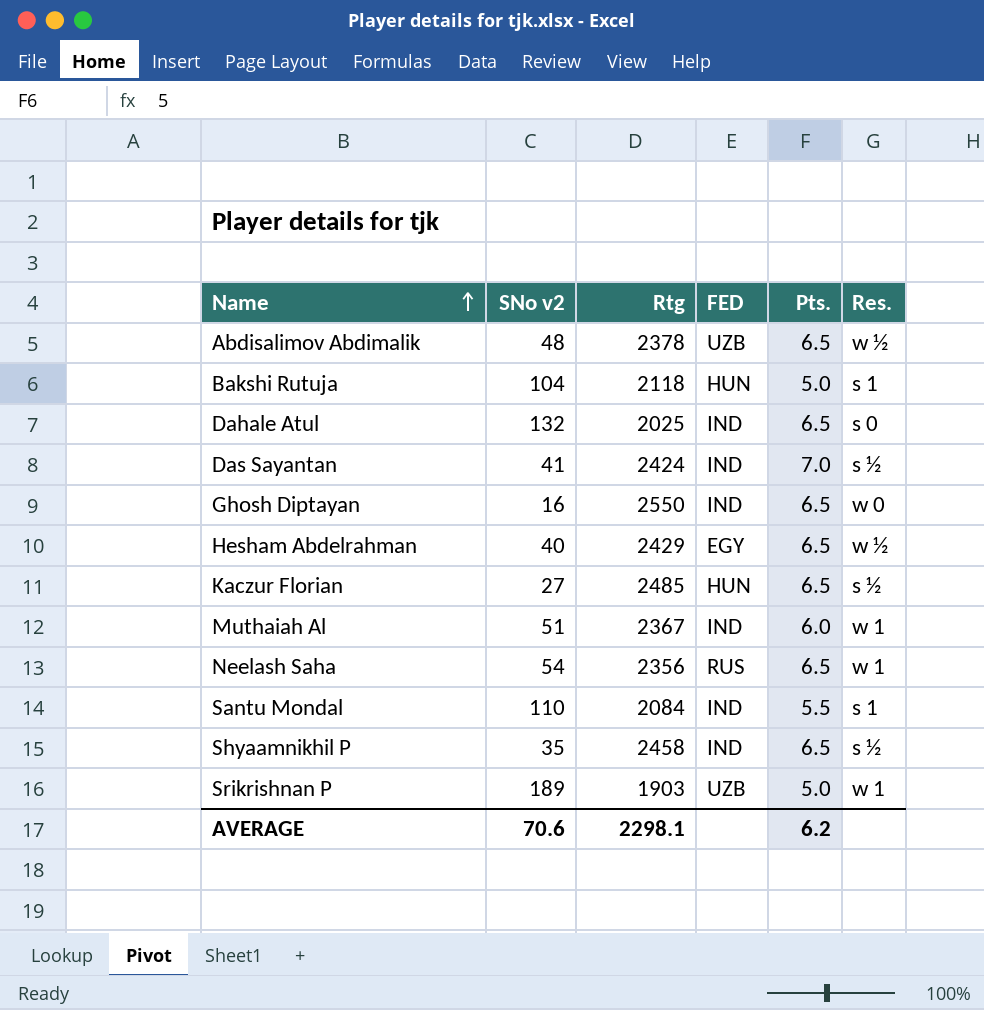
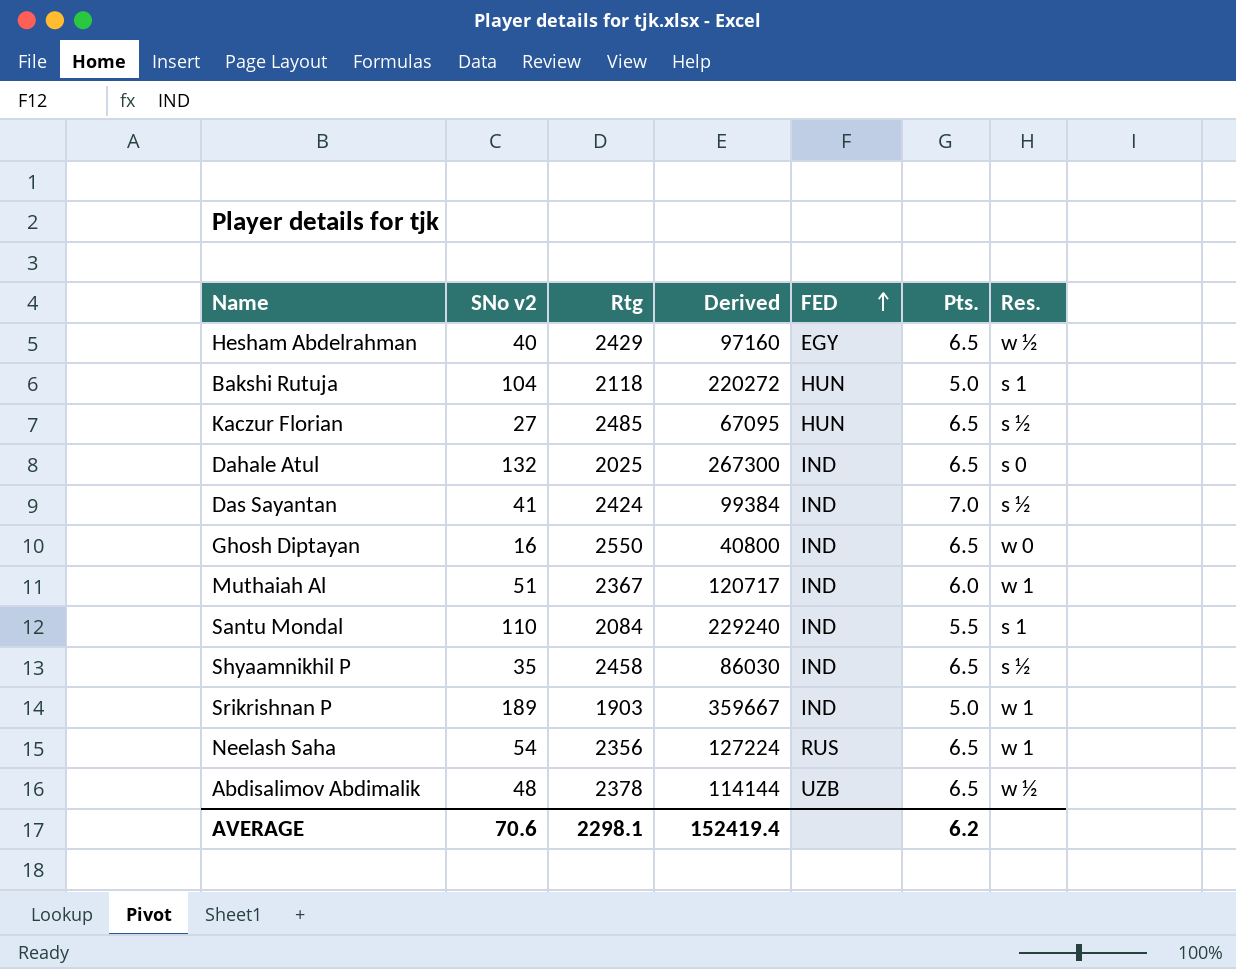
row order: Name ascending -> FED ascending
column Derived | formula: none -> [SNo v2] * [Rtg]
Srikrishnan P | FED: UZB -> IND

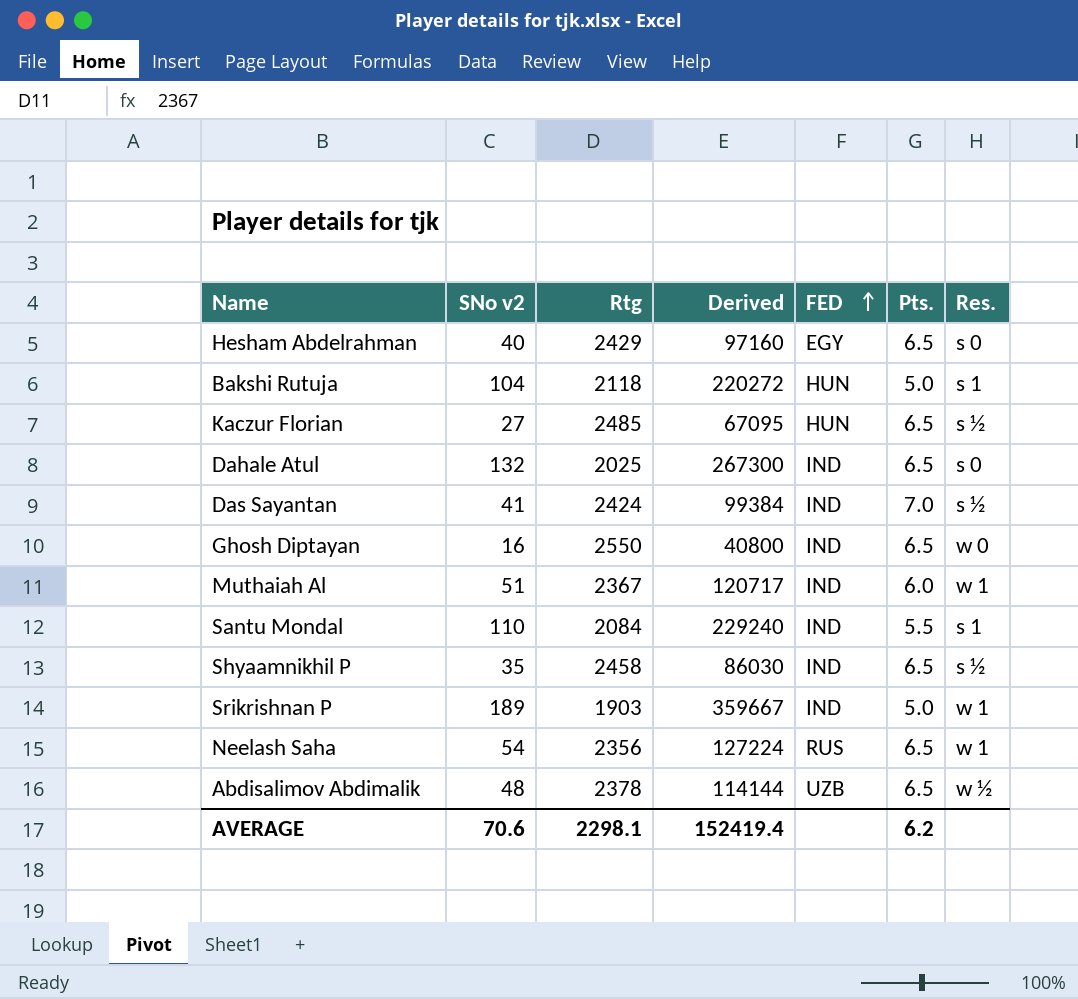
Hesham Abdelrahman | Res.: w ½ -> s 0

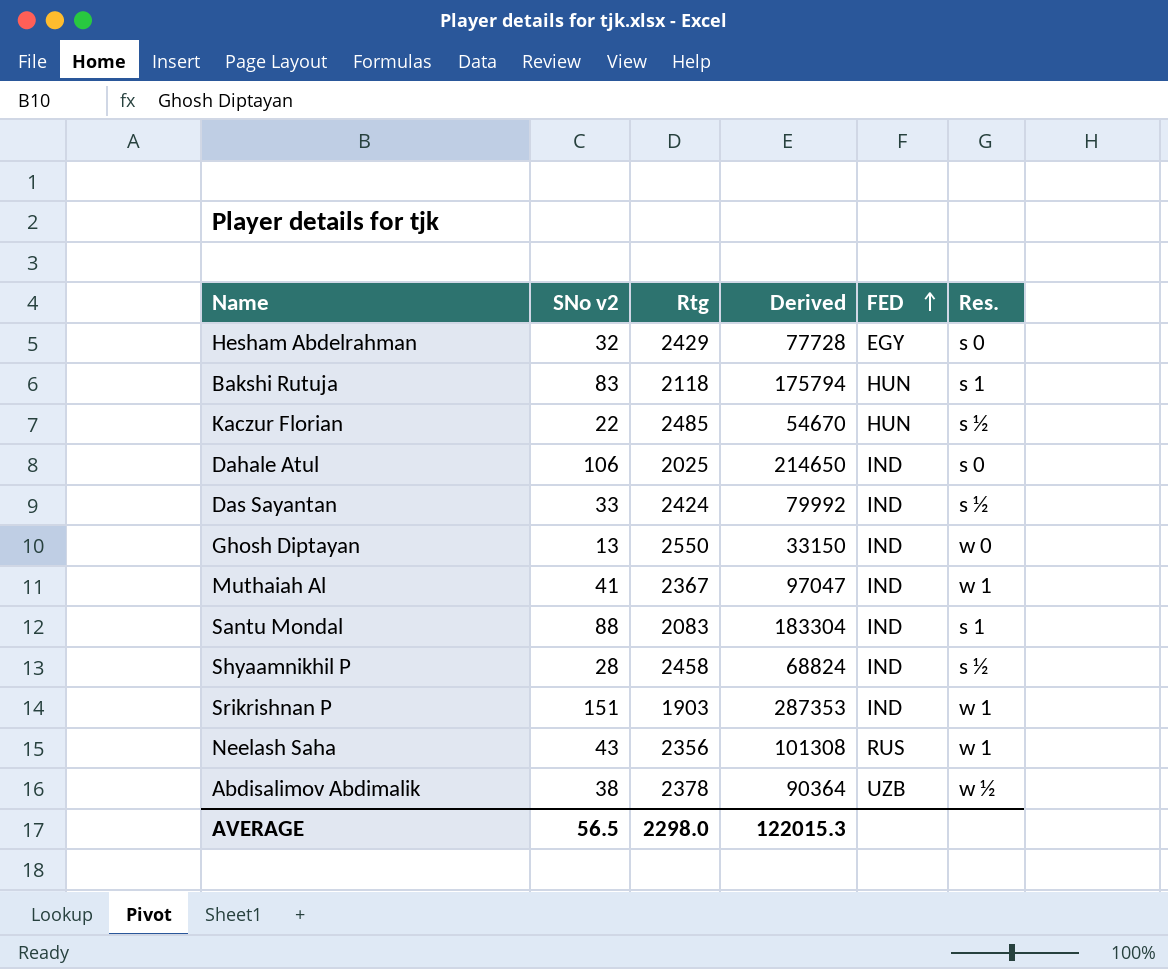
column Pts. | position: 6 -> none
Hesham Abdelrahman | SNo v2: 40 -> 32
Hesham Abdelrahman | Derived: 97160 -> 77728
Bakshi Rutuja | SNo v2: 104 -> 83
Bakshi Rutuja | Derived: 220272 -> 175794
Kaczur Florian | SNo v2: 27 -> 22
Kaczur Florian | Derived: 67095 -> 54670
Dahale Atul | SNo v2: 132 -> 106
Dahale Atul | Derived: 267300 -> 214650
Das Sayantan | SNo v2: 41 -> 33
Das Sayantan | Derived: 99384 -> 79992
Ghosh Diptayan | SNo v2: 16 -> 13
Ghosh Diptayan | Derived: 40800 -> 33150
Muthaiah Al | SNo v2: 51 -> 41
Muthaiah Al | Derived: 120717 -> 97047
Santu Mondal | SNo v2: 110 -> 88
Santu Mondal | Rtg: 2084 -> 2083
Santu Mondal | Derived: 229240 -> 183304
Shyaamnikhil P | SNo v2: 35 -> 28
Shyaamnikhil P | Derived: 86030 -> 68824
Srikrishnan P | SNo v2: 189 -> 151
Srikrishnan P | Derived: 359667 -> 287353
Neelash Saha | SNo v2: 54 -> 43
Neelash Saha | Derived: 127224 -> 101308
Abdisalimov Abdimalik | SNo v2: 48 -> 38
Abdisalimov Abdimalik | Derived: 114144 -> 90364
AVERAGE | SNo v2: 70.6 -> 56.5
AVERAGE | Rtg: 2298.1 -> 2298.0
AVERAGE | Derived: 152419.4 -> 122015.3

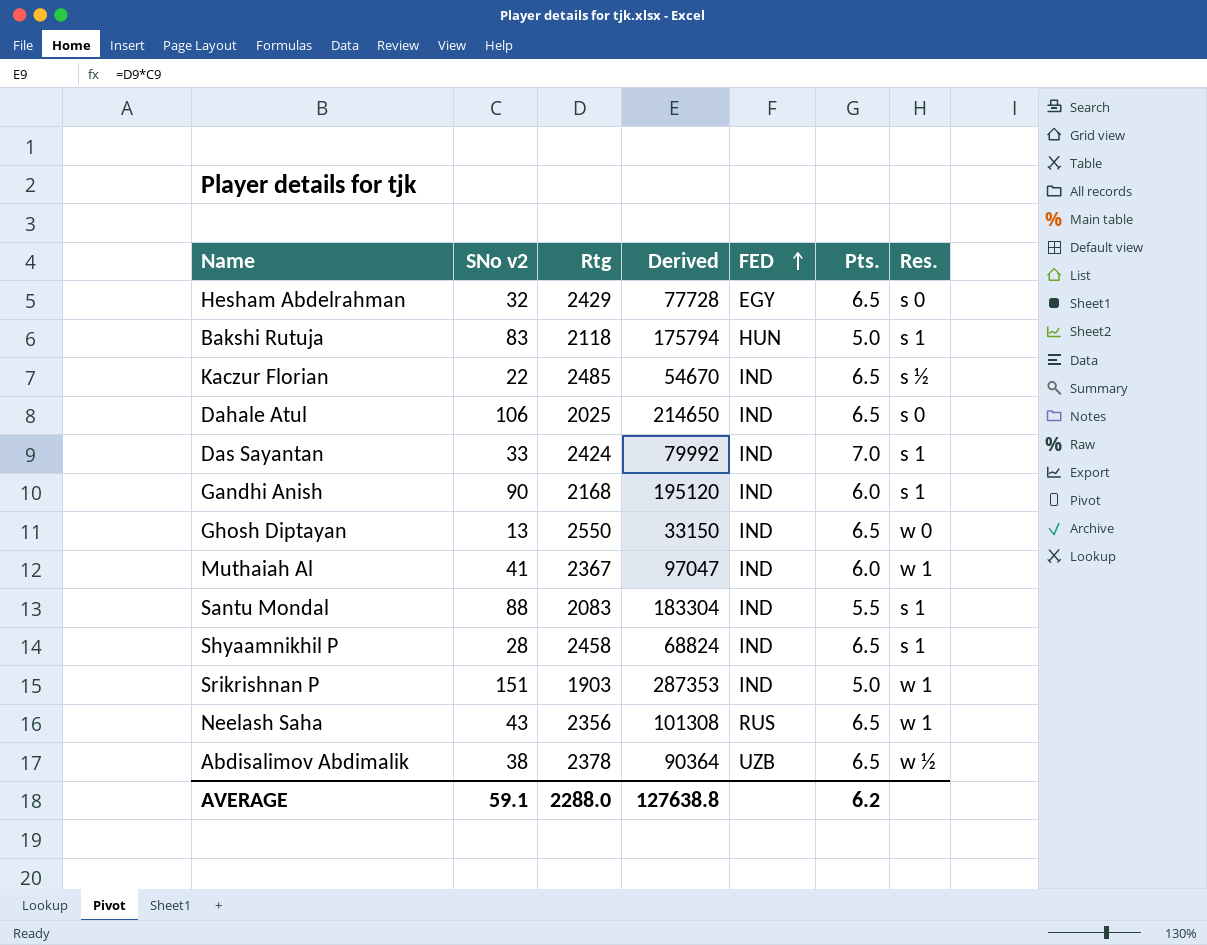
column Pts. | position: none -> 6
Kaczur Florian | FED: HUN -> IND
Das Sayantan | Res.: s ½ -> s 1
row Gandhi Anish: none -> 90 | 2168 | 195120 | IND | 6.0 | s 1
Shyaamnikhil P | Res.: s ½ -> s 1
AVERAGE | SNo v2: 56.5 -> 59.1
AVERAGE | Rtg: 2298.0 -> 2288.0
AVERAGE | Derived: 122015.3 -> 127638.8

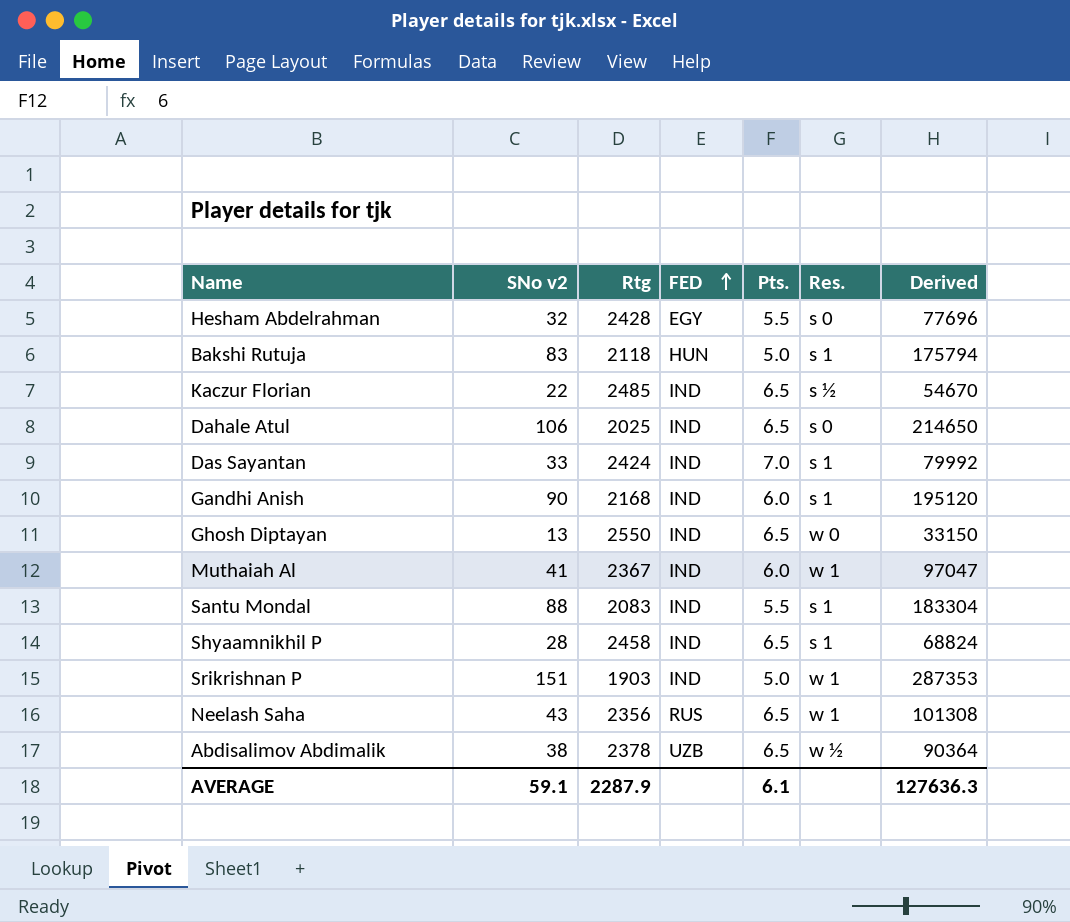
column Derived | position: 4 -> 7
Hesham Abdelrahman | Rtg: 2429 -> 2428
Hesham Abdelrahman | Pts.: 6.5 -> 5.5
Hesham Abdelrahman | Derived: 77728 -> 77696
AVERAGE | Rtg: 2288.0 -> 2287.9
AVERAGE | Pts.: 6.2 -> 6.1
AVERAGE | Derived: 127638.8 -> 127636.3

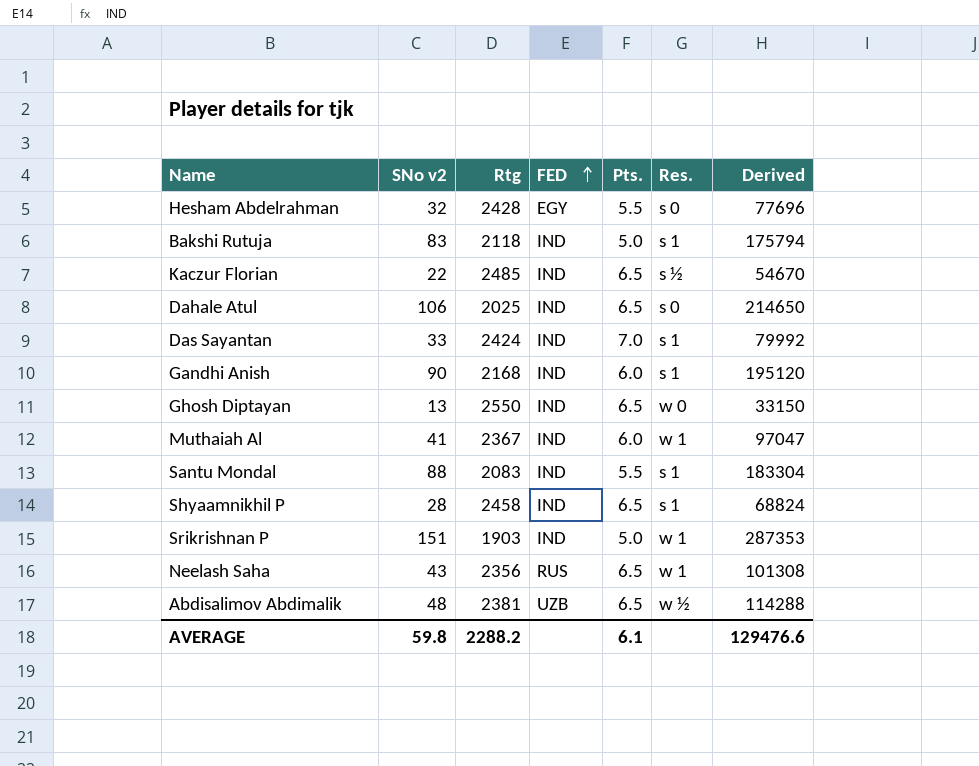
Bakshi Rutuja | FED: HUN -> IND
Abdisalimov Abdimalik | SNo v2: 38 -> 48
Abdisalimov Abdimalik | Rtg: 2378 -> 2381
Abdisalimov Abdimalik | Derived: 90364 -> 114288
AVERAGE | SNo v2: 59.1 -> 59.8
AVERAGE | Rtg: 2287.9 -> 2288.2
AVERAGE | Derived: 127636.3 -> 129476.6

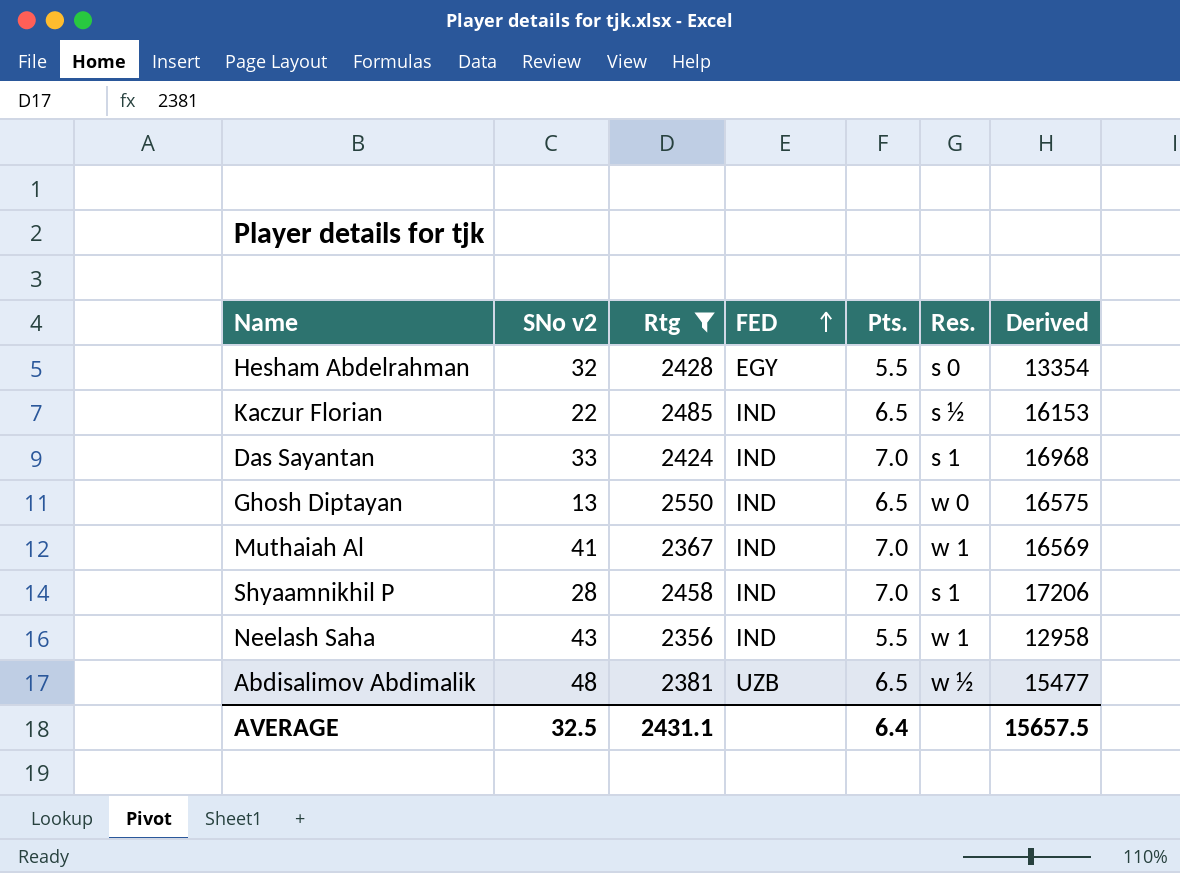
filter: none -> Rtg >= 2356
column Derived | formula: [SNo v2] * [Rtg] -> [Rtg] * [Pts.]
Muthaiah Al | Pts.: 6.0 -> 7.0
Shyaamnikhil P | Pts.: 6.5 -> 7.0
Neelash Saha | FED: RUS -> IND
Neelash Saha | Pts.: 6.5 -> 5.5
AVERAGE | SNo v2: 59.8 -> 32.5
AVERAGE | Rtg: 2288.2 -> 2431.1
AVERAGE | Pts.: 6.1 -> 6.4
AVERAGE | Derived: 129476.6 -> 15657.5

